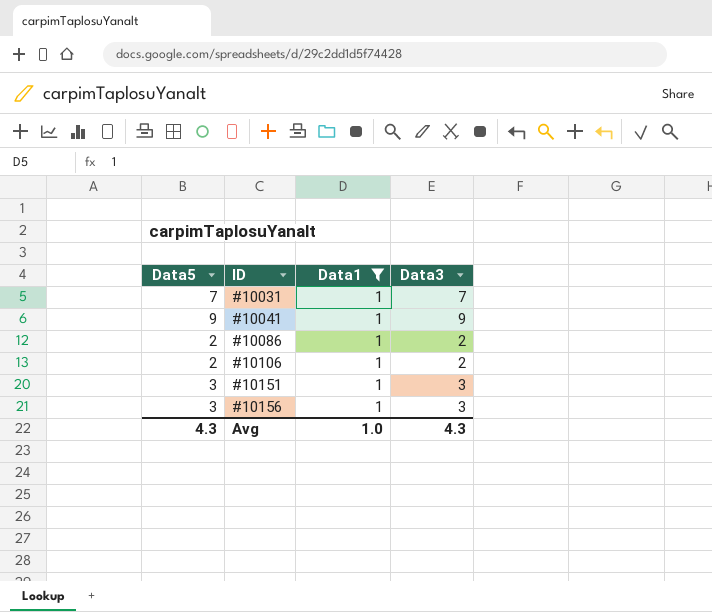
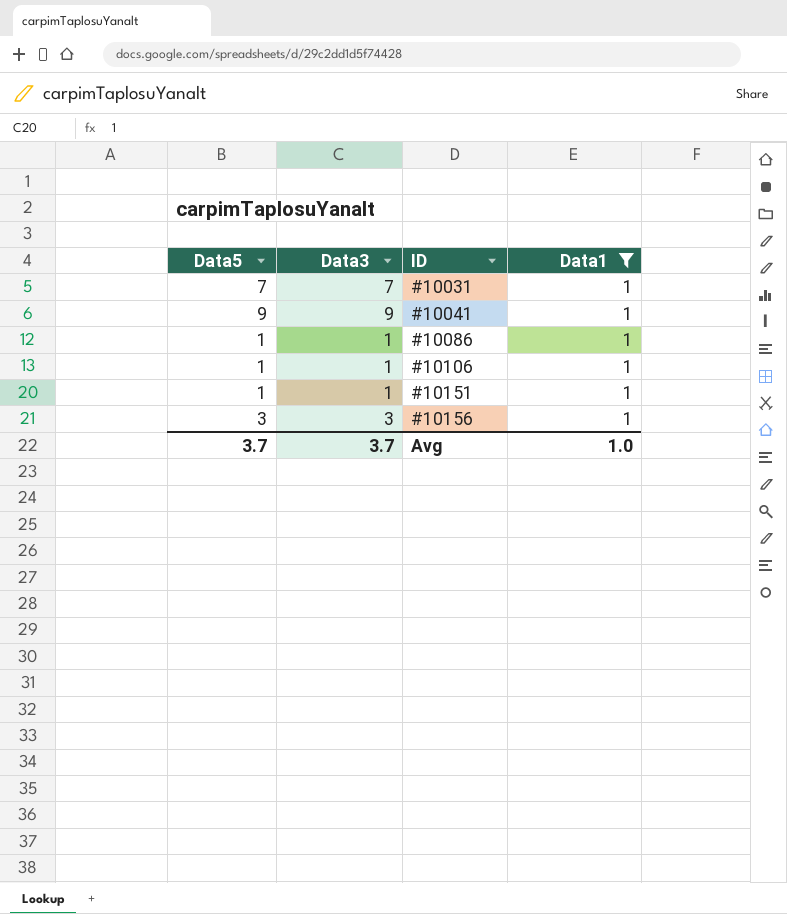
column Data3 | position: 4 -> 2
#10086 | Data5: 2 -> 1
#10086 | Data3: 2 -> 1
#10106 | Data5: 2 -> 1
#10106 | Data3: 2 -> 1
#10151 | Data5: 3 -> 1
#10151 | Data3: 3 -> 1
Avg | Data5: 4.3 -> 3.7
Avg | Data3: 4.3 -> 3.7

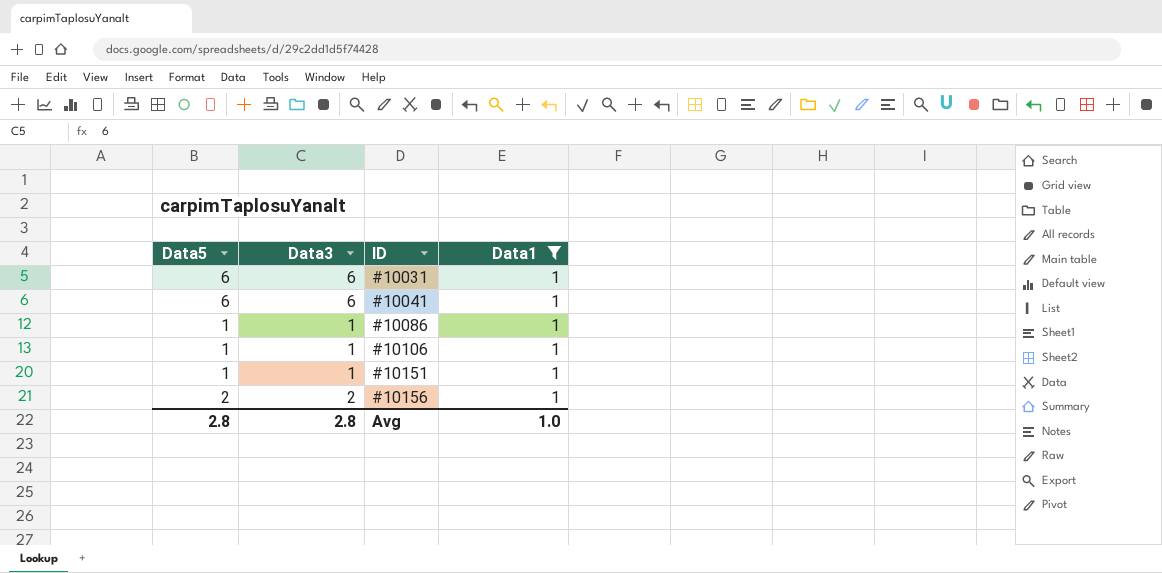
#10031 | Data5: 7 -> 6
#10031 | Data3: 7 -> 6
#10041 | Data5: 9 -> 6
#10041 | Data3: 9 -> 6
#10156 | Data5: 3 -> 2
#10156 | Data3: 3 -> 2
Avg | Data5: 3.7 -> 2.8
Avg | Data3: 3.7 -> 2.8

